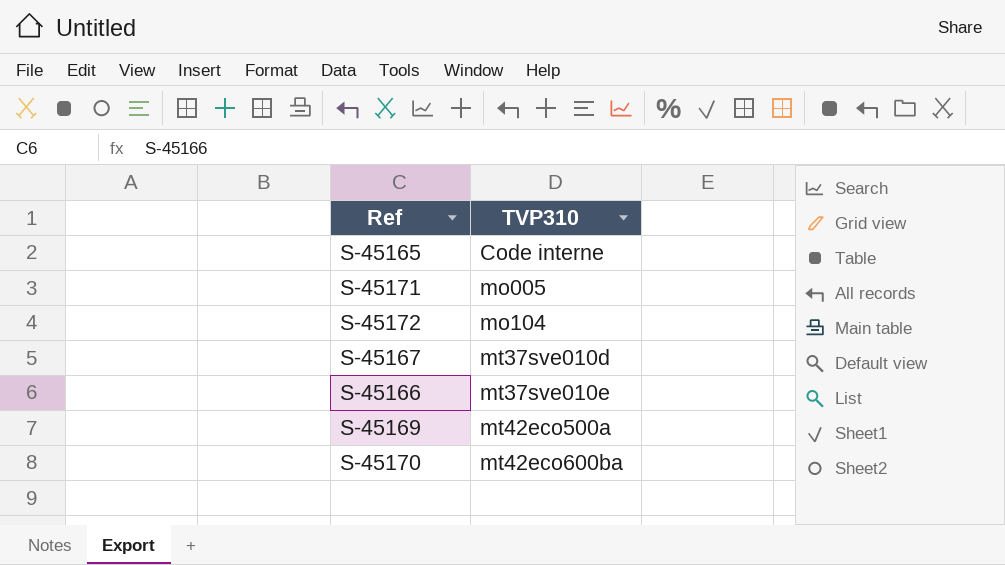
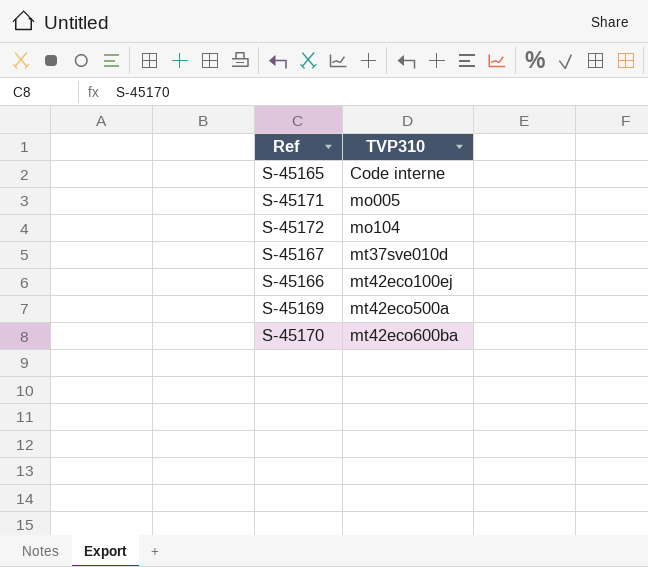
S-45166 | TVP310: mt37sve010e -> mt42eco100ej

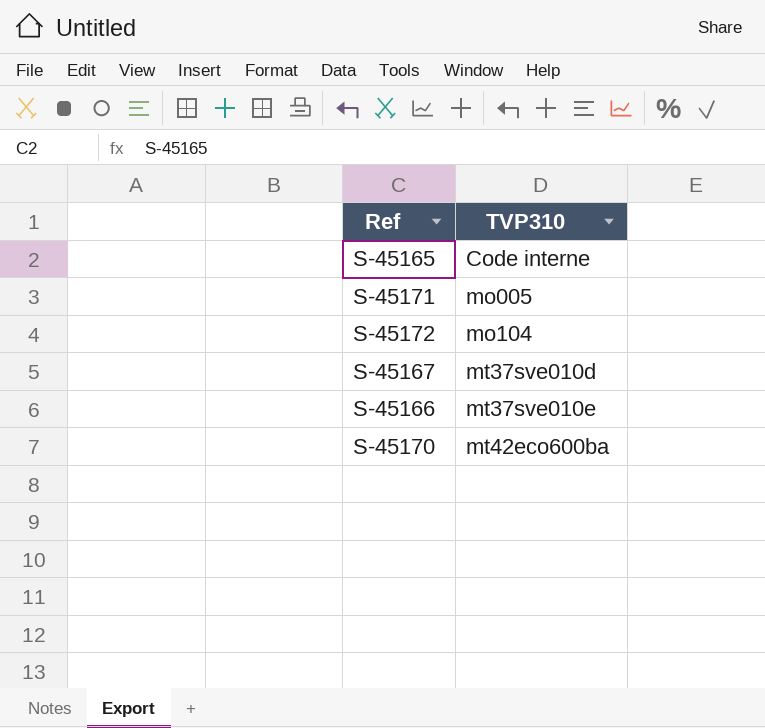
row S-45169: mt42eco500a -> none
S-45166 | TVP310: mt42eco100ej -> mt37sve010e

